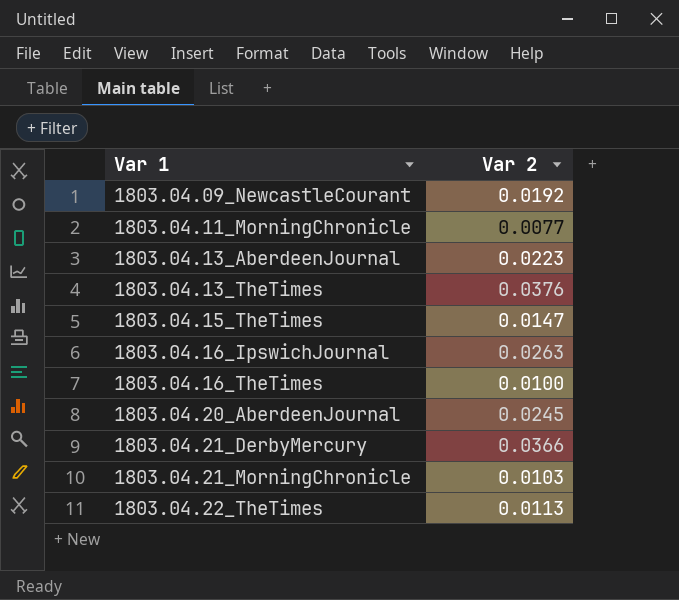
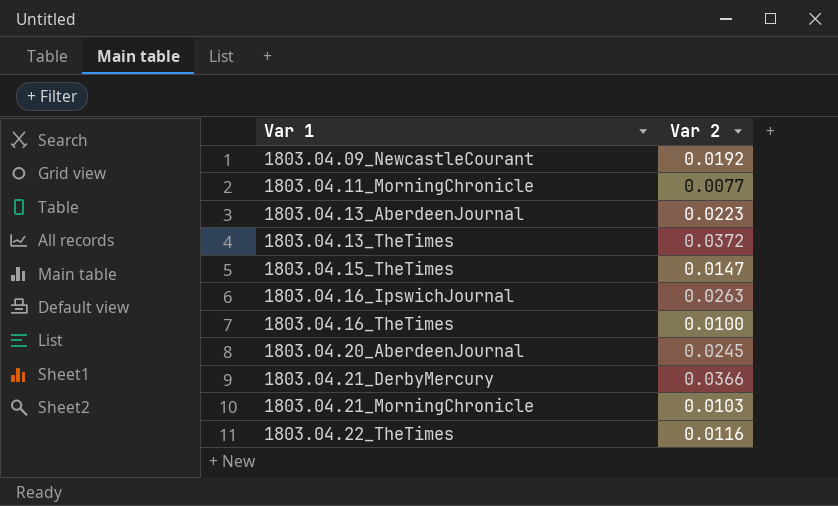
1803.04.13_TheTimes | Var 2: 0.0376 -> 0.0372
1803.04.22_TheTimes | Var 2: 0.0113 -> 0.0116

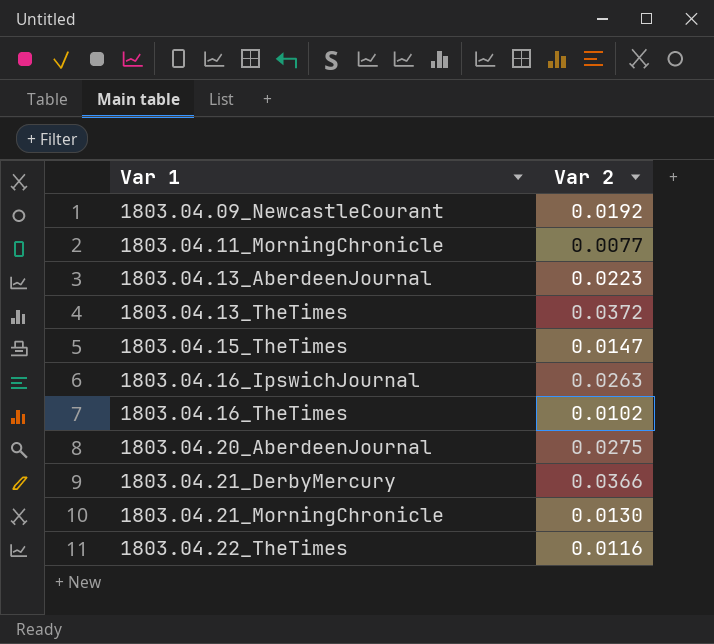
1803.04.16_TheTimes | Var 2: 0.0100 -> 0.0102
1803.04.20_AberdeenJournal | Var 2: 0.0245 -> 0.0275
1803.04.21_MorningChronicle | Var 2: 0.0103 -> 0.0130

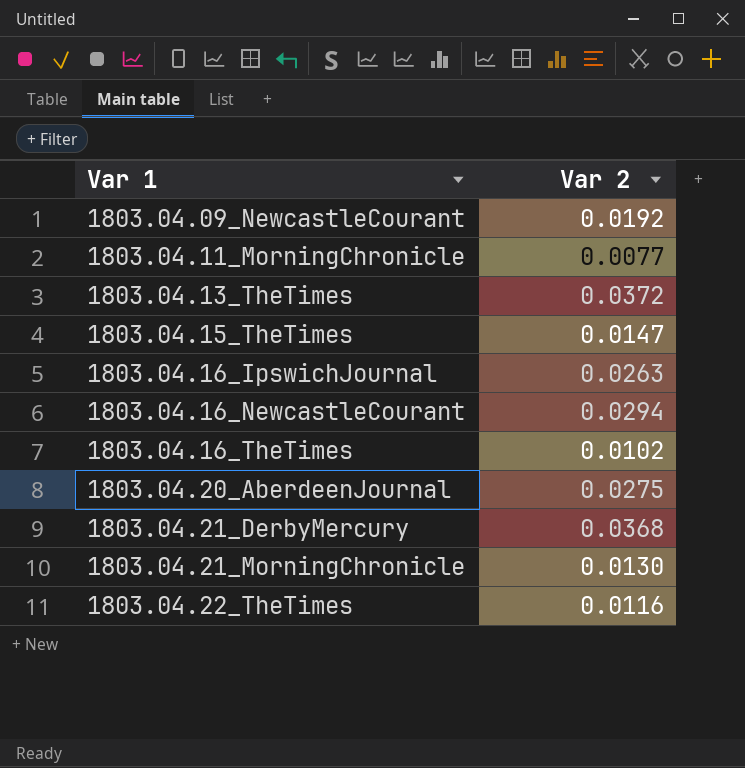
row 1803.04.13_AberdeenJournal: 0.0223 -> none
row 1803.04.16_NewcastleCourant: none -> 0.0294
1803.04.21_DerbyMercury | Var 2: 0.0366 -> 0.0368

